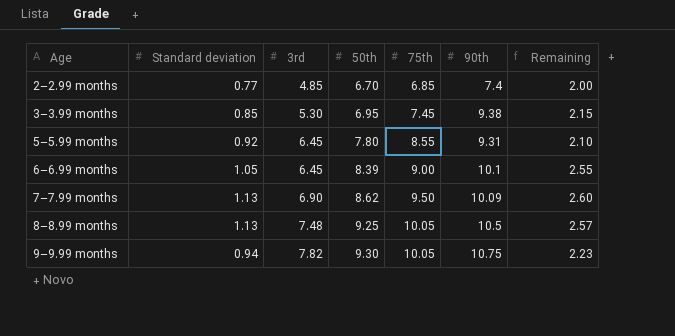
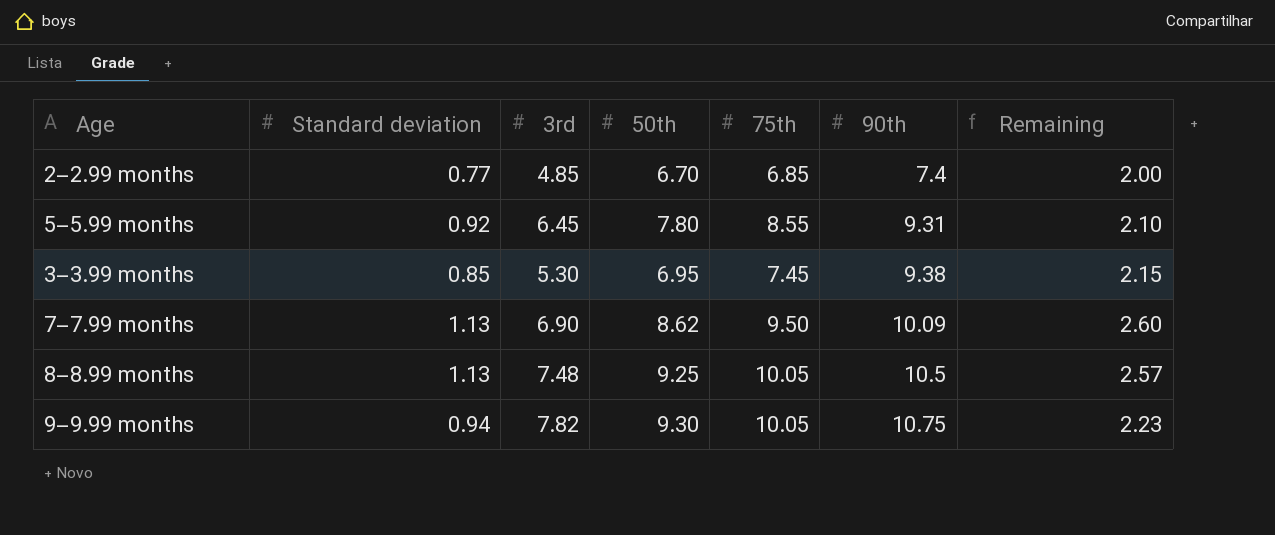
row order: Age ascending -> 90th ascending
row 6–6.99 months: 1.05 | 6.45 | 8.39 | 9.00 | 10.1 | 2.55 -> none

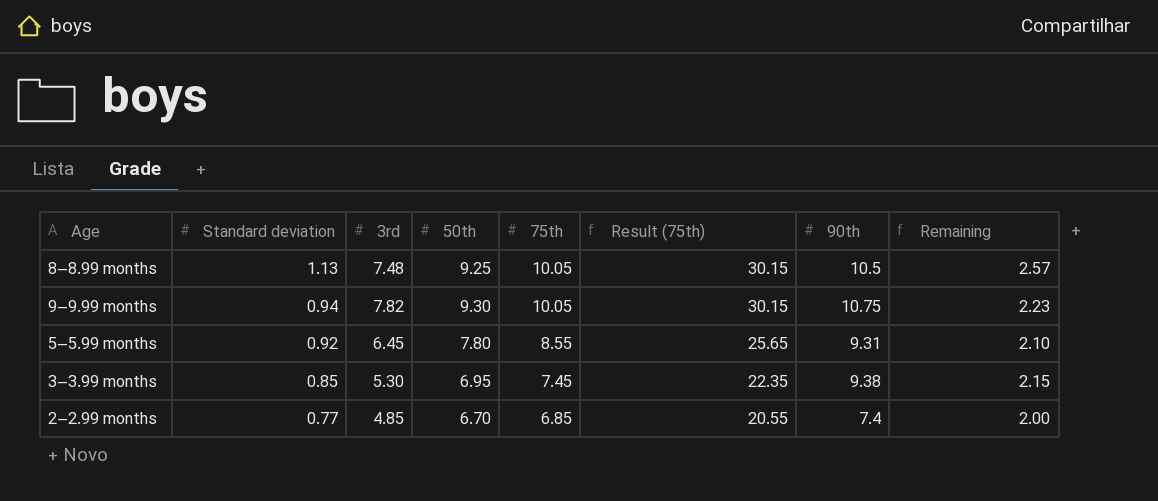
row order: 90th ascending -> Standard deviation descending
column Result (75th) | formula: none -> [75th] * 3
row 7–7.99 months: 1.13 | 6.90 | 8.62 | 9.50 | 10.09 | 2.60 -> none

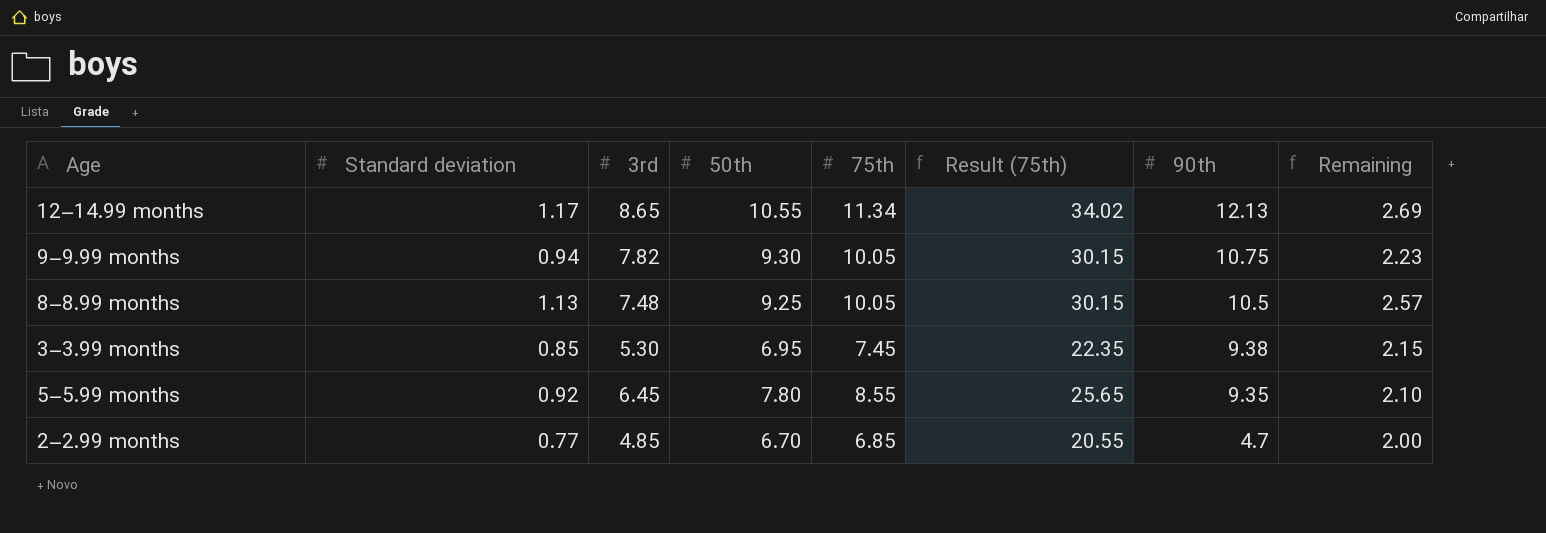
row order: Standard deviation descending -> 90th descending
row 12–14.99 months: none -> 1.17 | 8.65 | 10.55 | 11.34 | 34.02 | 12.13 | 2.69
5–5.99 months | 90th: 9.31 -> 9.35
2–2.99 months | 90th: 7.4 -> 4.7

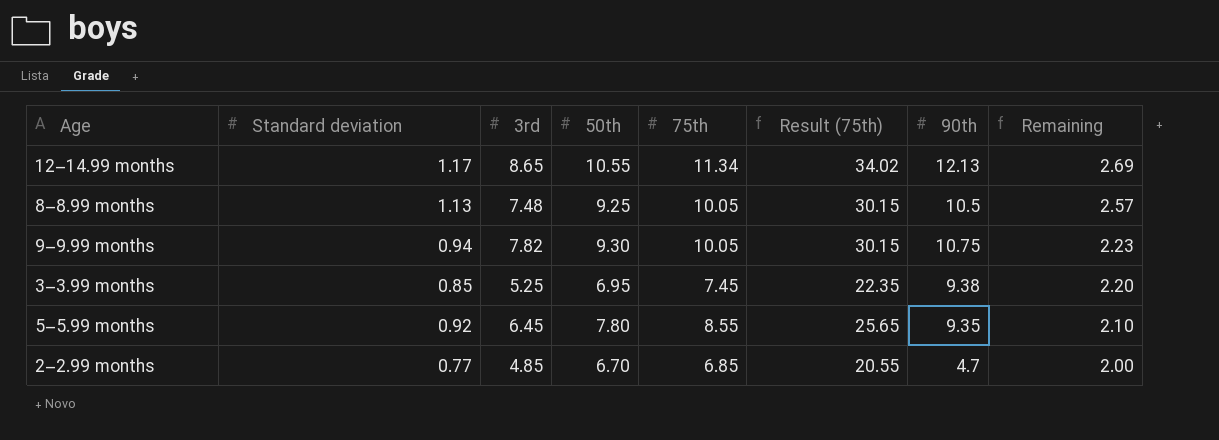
row order: 90th descending -> Remaining descending
3–3.99 months | 3rd: 5.30 -> 5.25
3–3.99 months | Remaining: 2.15 -> 2.20

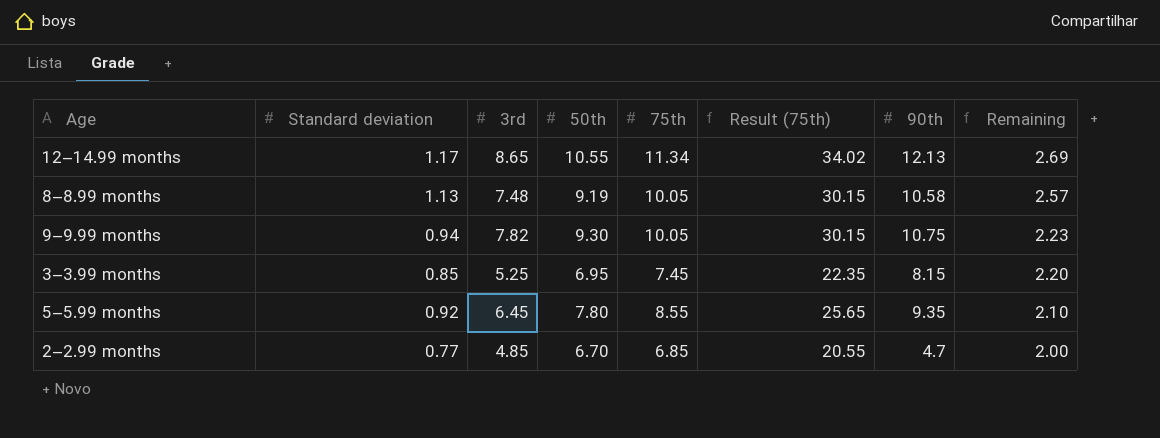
8–8.99 months | 50th: 9.25 -> 9.19
8–8.99 months | 90th: 10.5 -> 10.58
3–3.99 months | 90th: 9.38 -> 8.15

